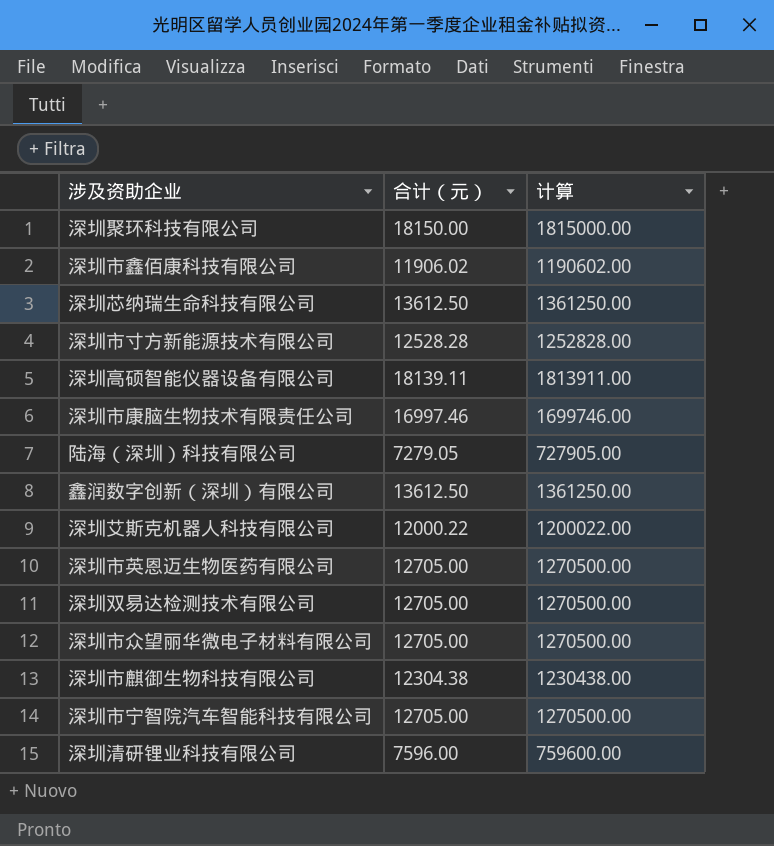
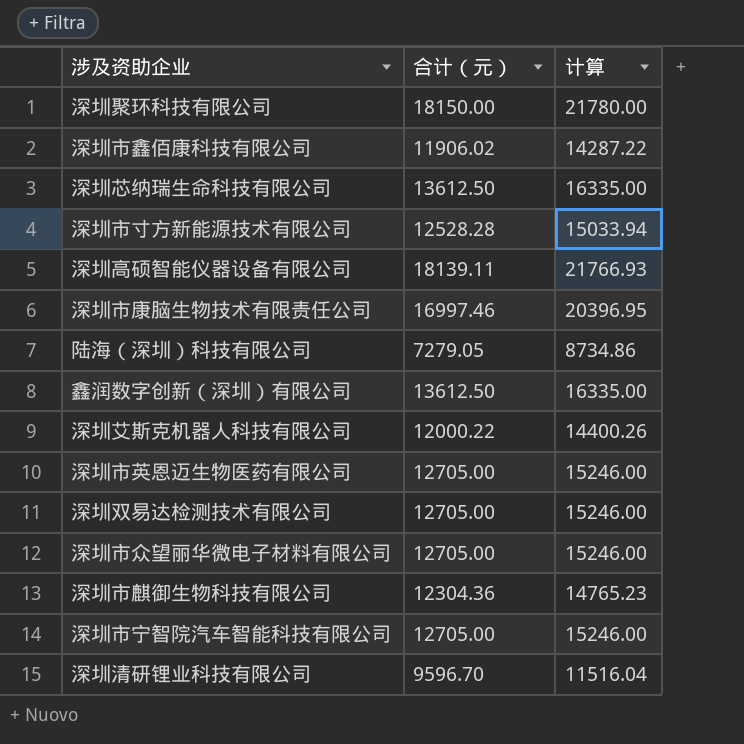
column 计算 | formula: [合计（元）] * 100 -> [合计（元）] * 1.2
深圳市麒御生物科技有限公司 | 合计（元）: 12304.38 -> 12304.36
深圳清研锂业科技有限公司 | 合计（元）: 7596.00 -> 9596.70

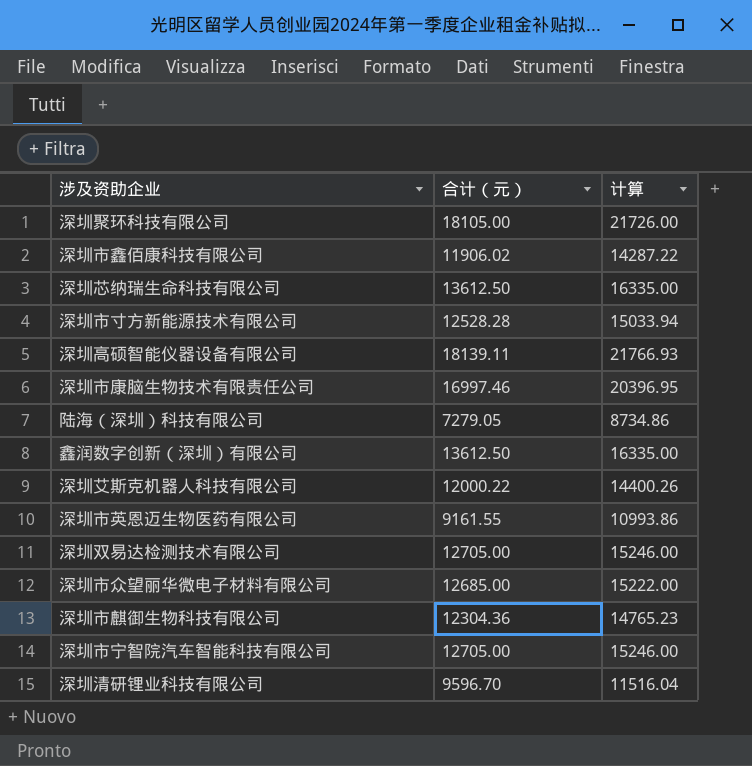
深圳聚环科技有限公司 | 合计（元）: 18150.00 -> 18105.00
深圳聚环科技有限公司 | 计算: 21780.00 -> 21726.00
深圳市英恩迈生物医药有限公司 | 合计（元）: 12705.00 -> 9161.55
深圳市英恩迈生物医药有限公司 | 计算: 15246.00 -> 10993.86
深圳市众望丽华微电子材料有限公司 | 合计（元）: 12705.00 -> 12685.00
深圳市众望丽华微电子材料有限公司 | 计算: 15246.00 -> 15222.00

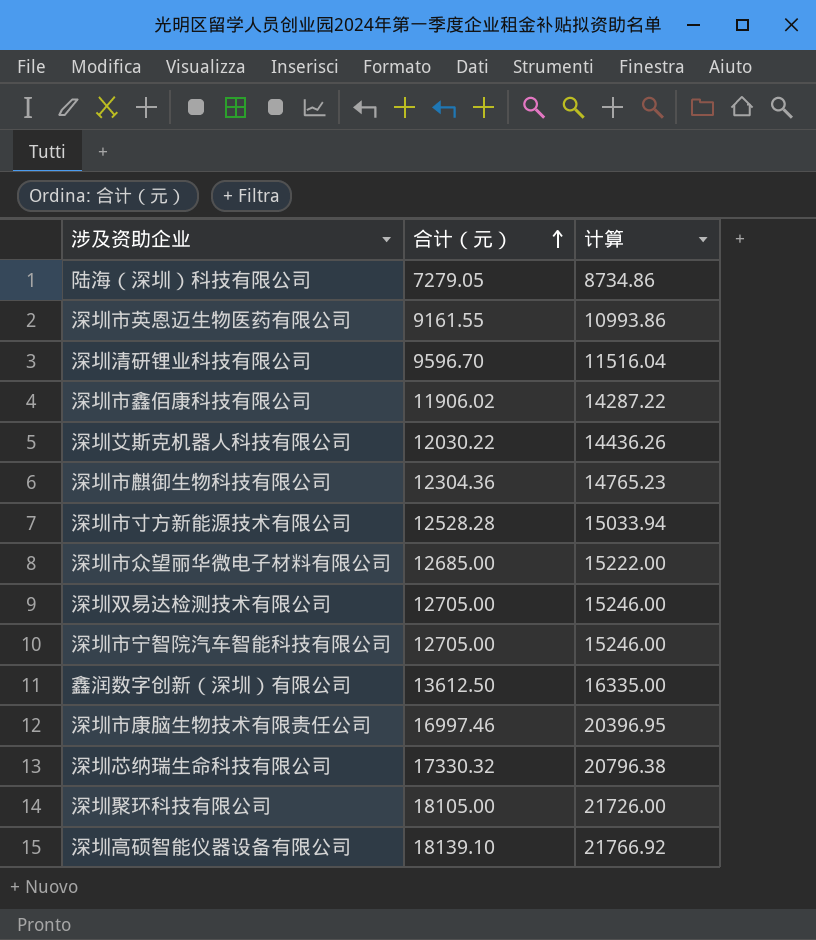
row order: none -> 合计（元） ascending
深圳艾斯克机器人科技有限公司 | 合计（元）: 12000.22 -> 12030.22
深圳艾斯克机器人科技有限公司 | 计算: 14400.26 -> 14436.26
深圳芯纳瑞生命科技有限公司 | 合计（元）: 13612.50 -> 17330.32
深圳芯纳瑞生命科技有限公司 | 计算: 16335.00 -> 20796.38
深圳高硕智能仪器设备有限公司 | 合计（元）: 18139.11 -> 18139.10
深圳高硕智能仪器设备有限公司 | 计算: 21766.93 -> 21766.92

